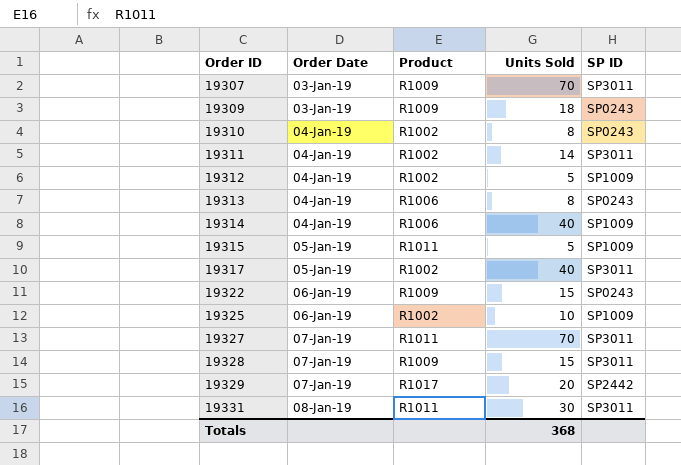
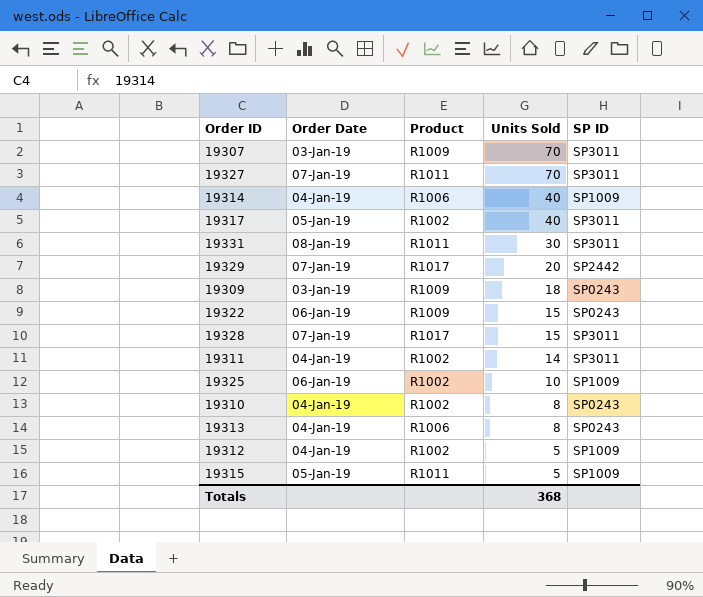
row order: Order ID ascending -> Units Sold descending
19328 | Product: R1009 -> R1017

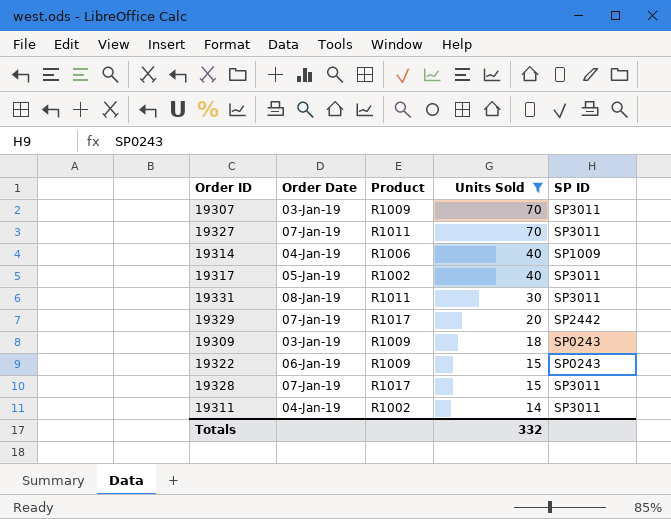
filter: none -> Units Sold >= 14
Totals | Units Sold: 368 -> 332

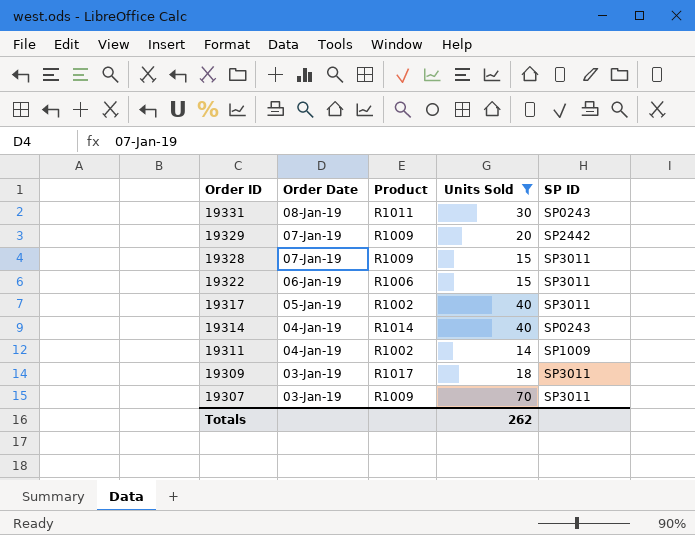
row order: Units Sold descending -> Order ID descending
row 19327: 07-Jan-19 | R1011 | 70 | SP3011 -> none
19331 | SP ID: SP3011 -> SP0243
19329 | Product: R1017 -> R1009
19328 | Product: R1017 -> R1009
19322 | Product: R1009 -> R1006
19322 | SP ID: SP0243 -> SP3011
19314 | Product: R1006 -> R1014
19314 | SP ID: SP1009 -> SP0243
19311 | SP ID: SP3011 -> SP1009
19309 | Product: R1009 -> R1017
19309 | SP ID: SP0243 -> SP3011
Totals | Units Sold: 332 -> 262

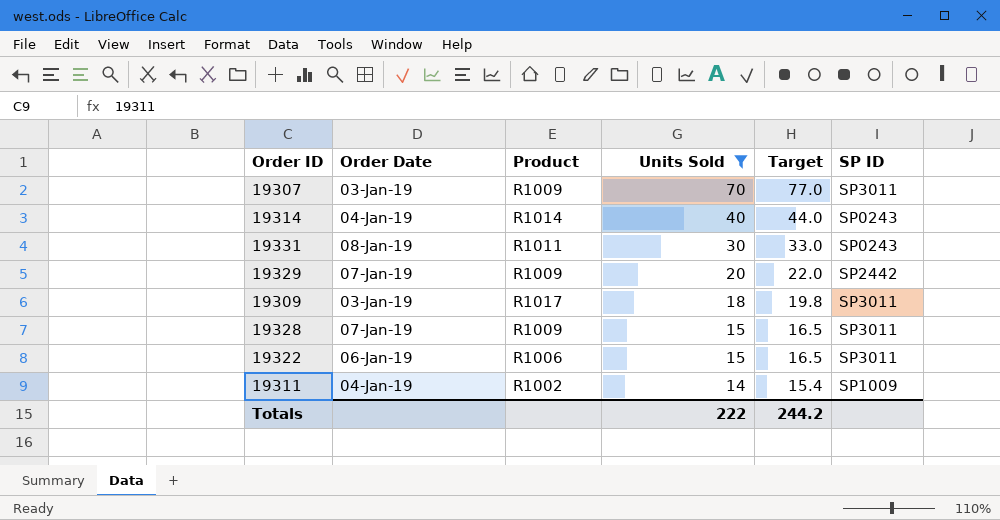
row order: Order ID descending -> Units Sold descending
column Target | formula: none -> [Units Sold] * 1.1
row 19317: 05-Jan-19 | R1002 | 40 | SP3011 -> none
Totals | Units Sold: 262 -> 222

